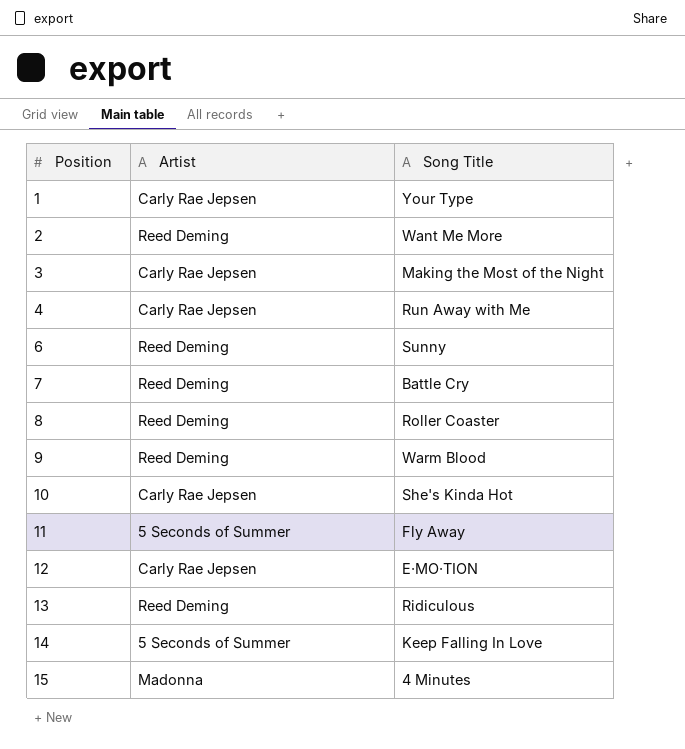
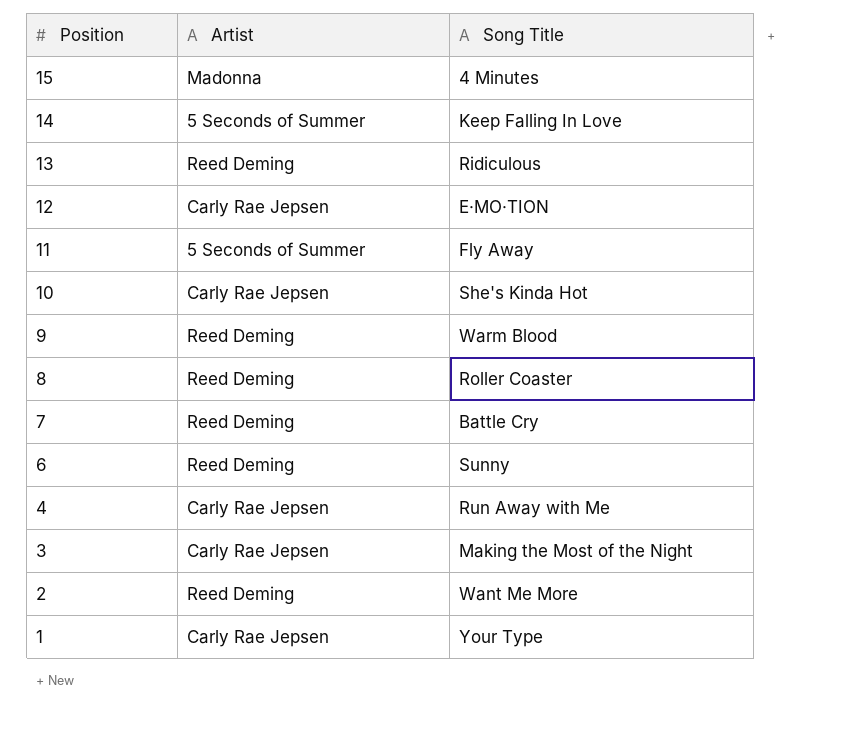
row order: Position ascending -> Position descending

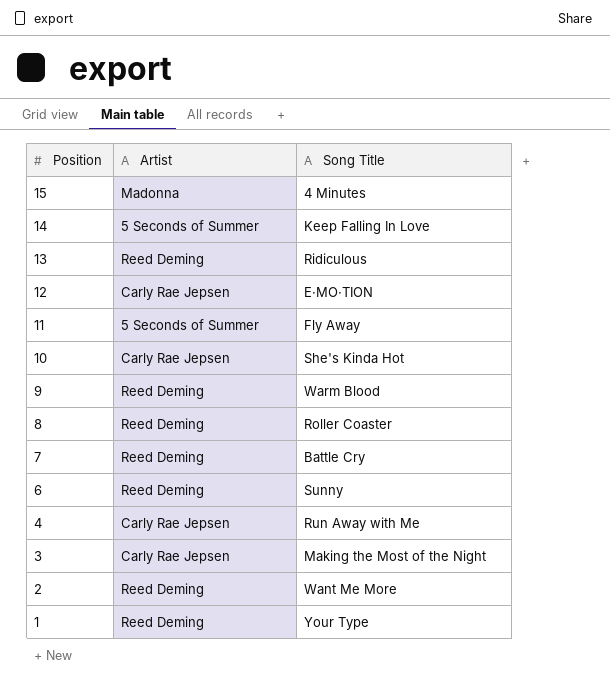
1 | Artist: Carly Rae Jepsen -> Reed Deming

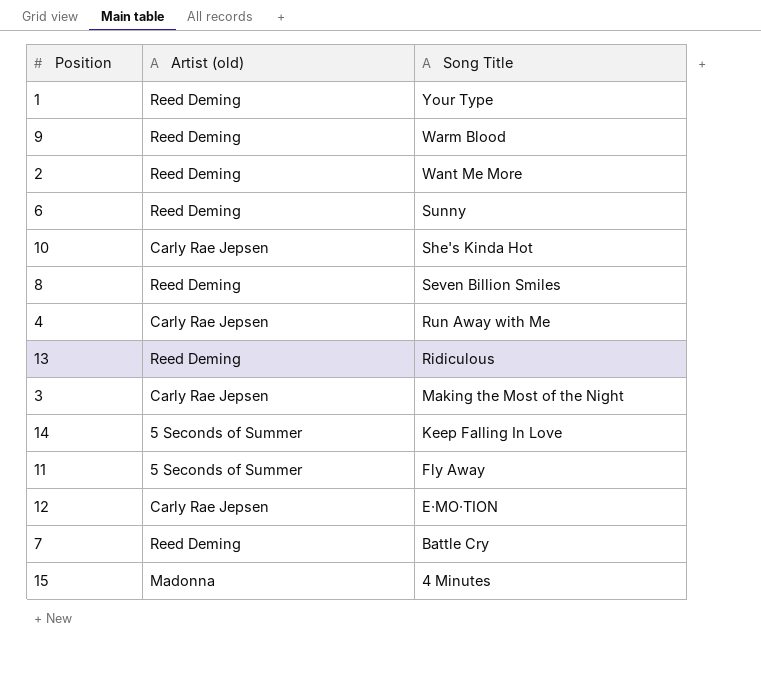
row order: Position descending -> Song Title descending
column name: Artist -> Artist (old)
8 | Song Title: Roller Coaster -> Seven Billion Smiles

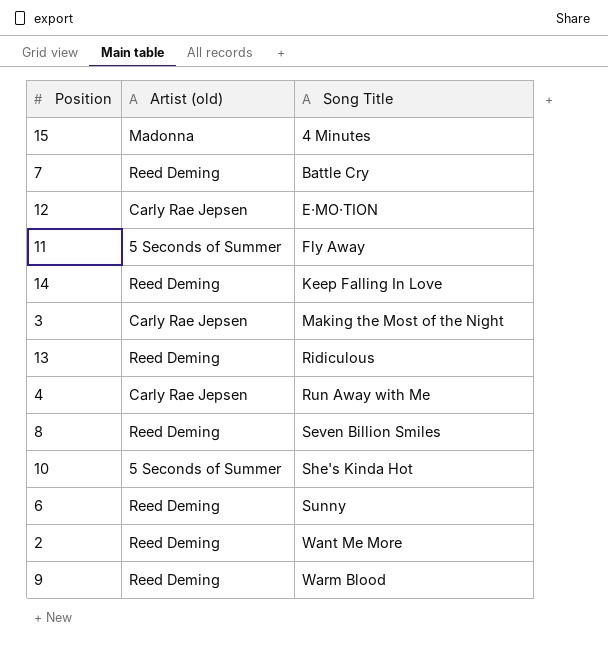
row order: Song Title descending -> Song Title ascending
row 1: Reed Deming | Your Type -> none
14 | Artist (old): 5 Seconds of Summer -> Reed Deming
10 | Artist (old): Carly Rae Jepsen -> 5 Seconds of Summer

